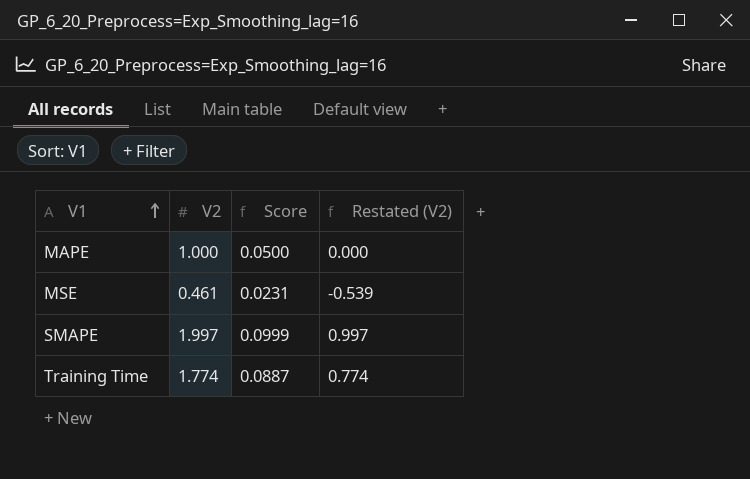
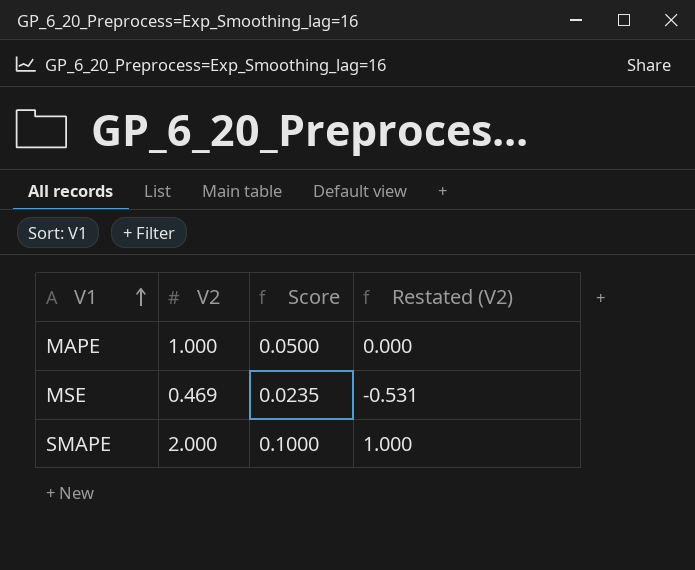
row Training Time: 1.774 | 0.0887 | 0.774 -> none
MSE | V2: 0.461 -> 0.469
MSE | Score: 0.0231 -> 0.0235
MSE | Restated (V2): -0.539 -> -0.531
SMAPE | V2: 1.997 -> 2.000
SMAPE | Score: 0.0999 -> 0.1000
SMAPE | Restated (V2): 0.997 -> 1.000

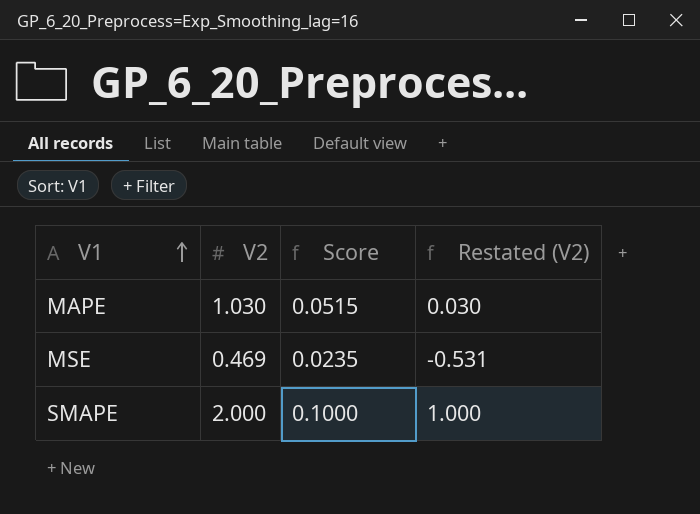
MAPE | V2: 1.000 -> 1.030
MAPE | Score: 0.0500 -> 0.0515
MAPE | Restated (V2): 0.000 -> 0.030

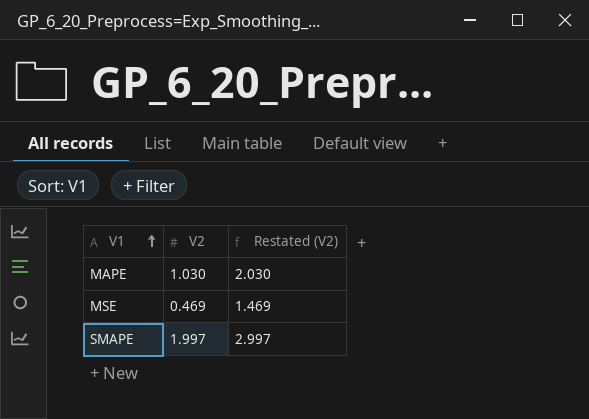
column Score | formula: [V2] * 0.05 -> none
column Restated (V2) | formula: [V2] - 1 -> [V2] + 1
SMAPE | V2: 2.000 -> 1.997

